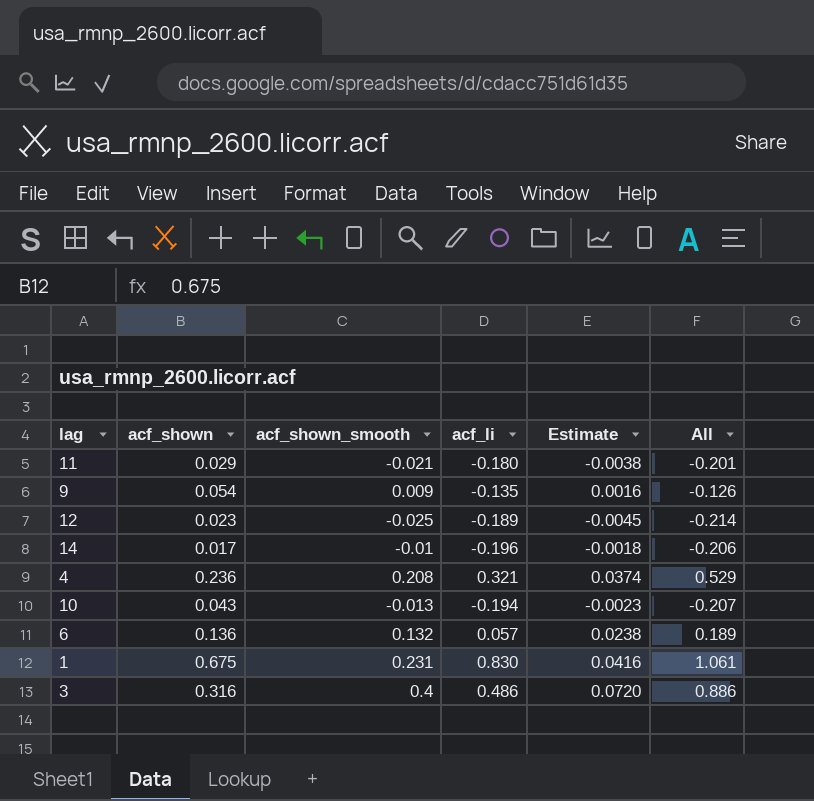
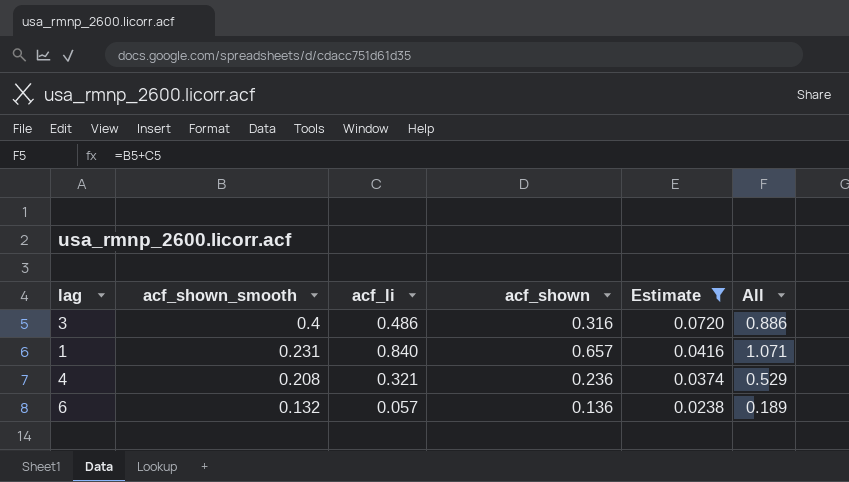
filter: none -> Estimate >= 0.0238
row order: none -> acf_shown_smooth descending
column acf_shown | position: 2 -> 4
1 | acf_li: 0.830 -> 0.840
1 | acf_shown: 0.675 -> 0.657
1 | All: 1.061 -> 1.071

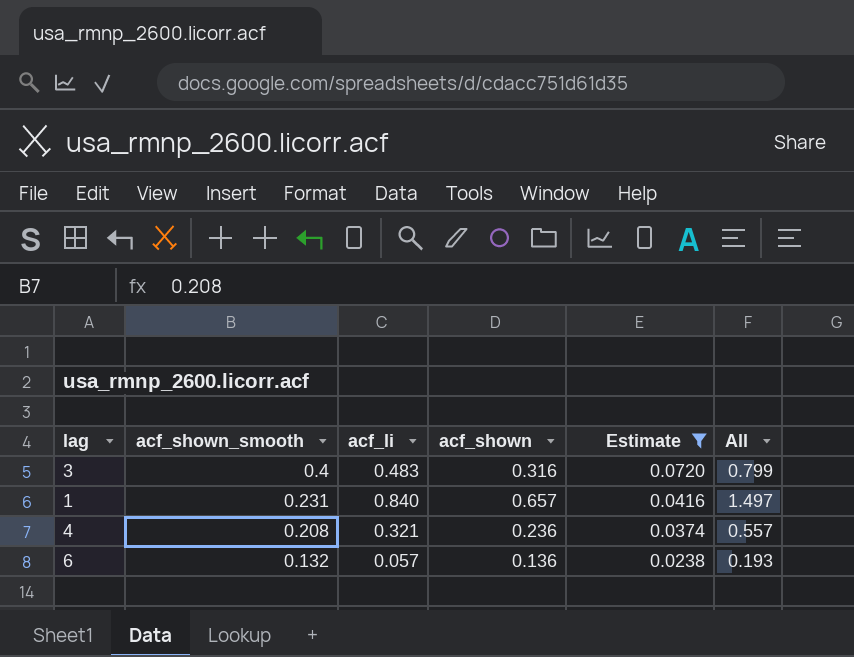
column All | formula: [acf_shown_smooth] + [acf_li] -> [acf_li] + [acf_shown]
3 | acf_li: 0.486 -> 0.483

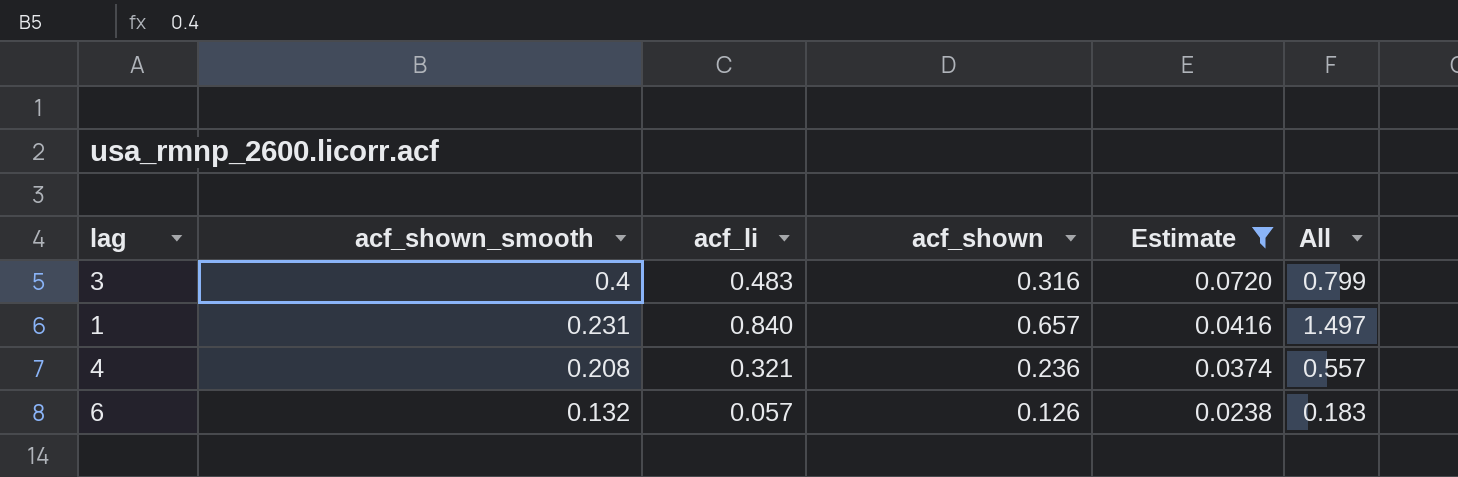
6 | acf_shown: 0.136 -> 0.126
6 | All: 0.193 -> 0.183

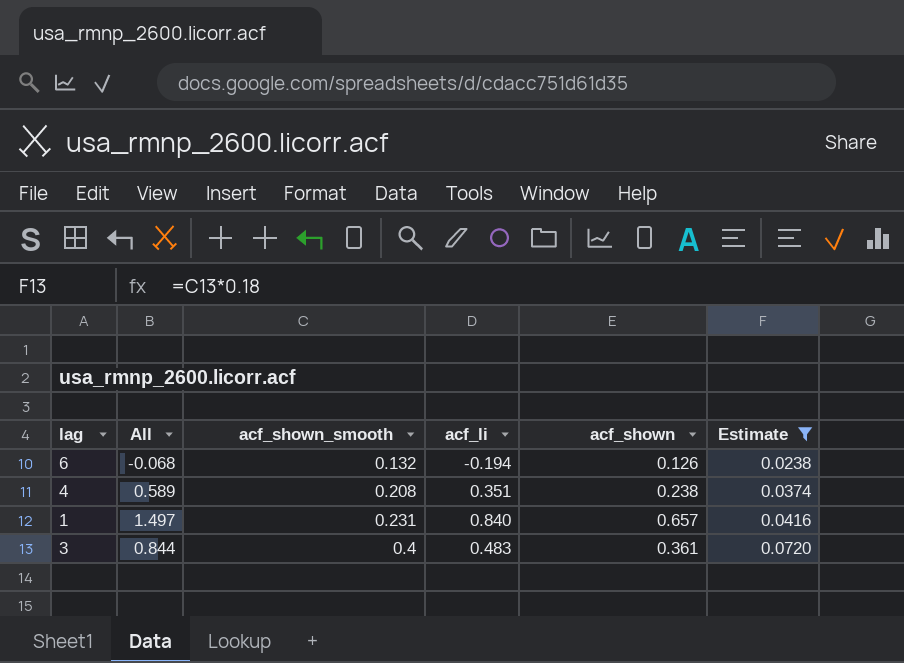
row order: acf_shown_smooth descending -> acf_shown_smooth ascending
column All | position: 6 -> 2
6 | All: 0.183 -> -0.068
6 | acf_li: 0.057 -> -0.194
4 | All: 0.557 -> 0.589
4 | acf_li: 0.321 -> 0.351
4 | acf_shown: 0.236 -> 0.238
3 | All: 0.799 -> 0.844
3 | acf_shown: 0.316 -> 0.361

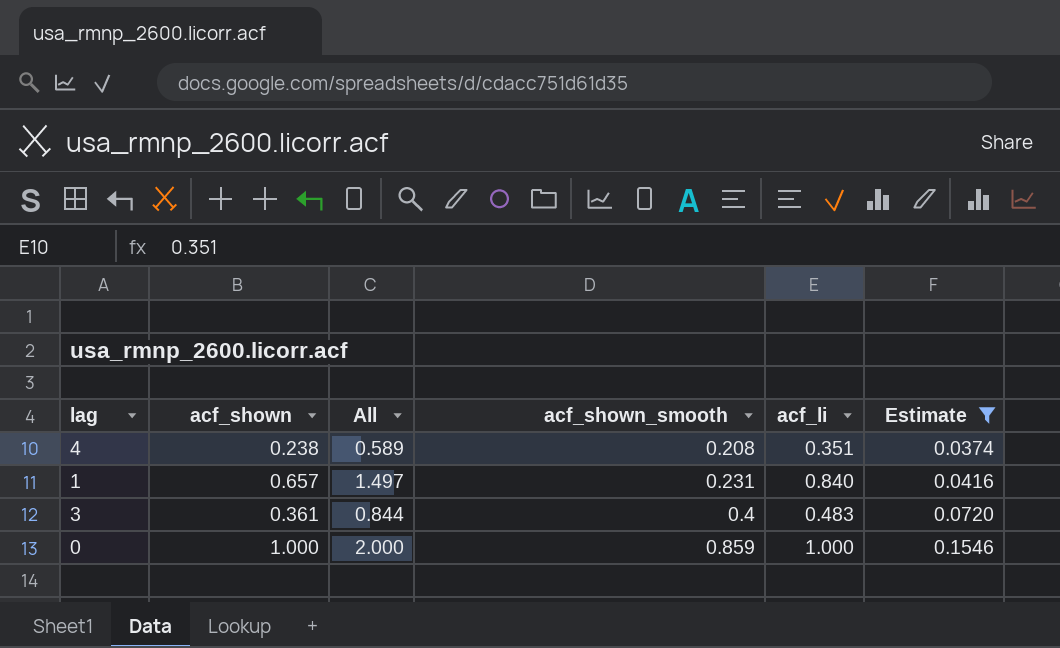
column acf_shown | position: 5 -> 2
row 6: -0.068 | 0.132 | -0.194 | 0.126 | 0.0238 -> none
row 0: none -> 1.000 | 2.000 | 0.859 | 1.000 | 0.1546

